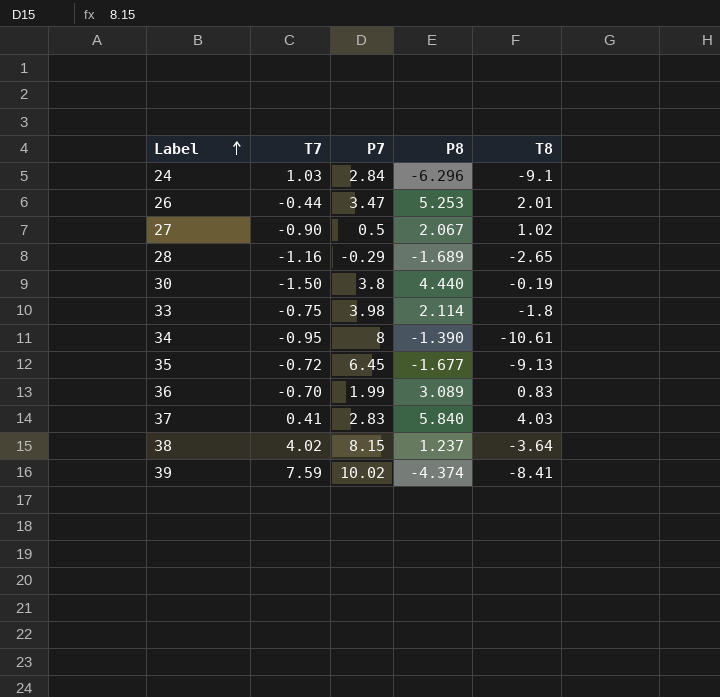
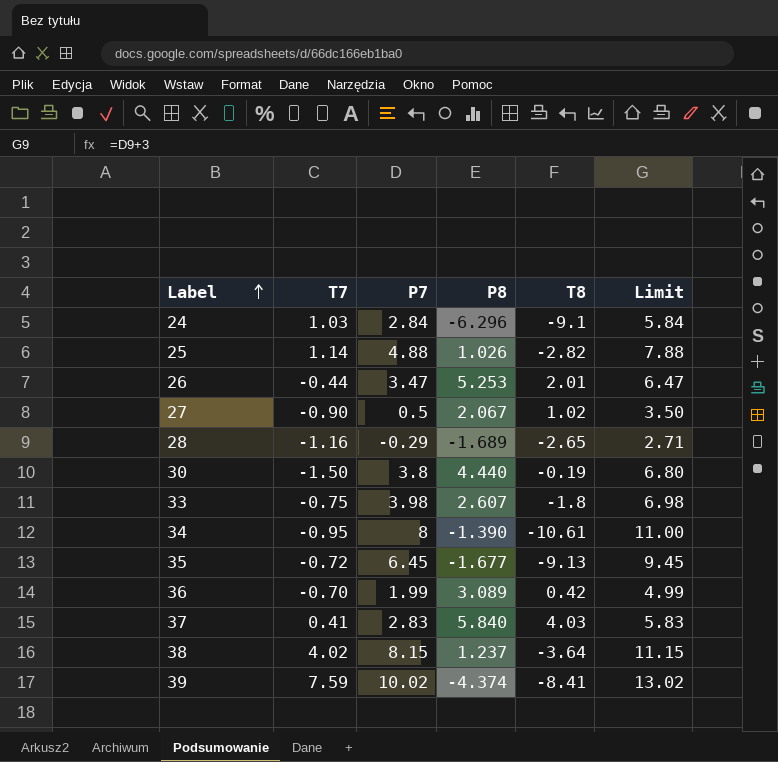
column Limit | formula: none -> [P7] + 3
row 25: none -> 1.14 | 4.88 | 1.026 | -2.82 | 7.88
33 | P8: 2.114 -> 2.607
36 | T8: 0.83 -> 0.42

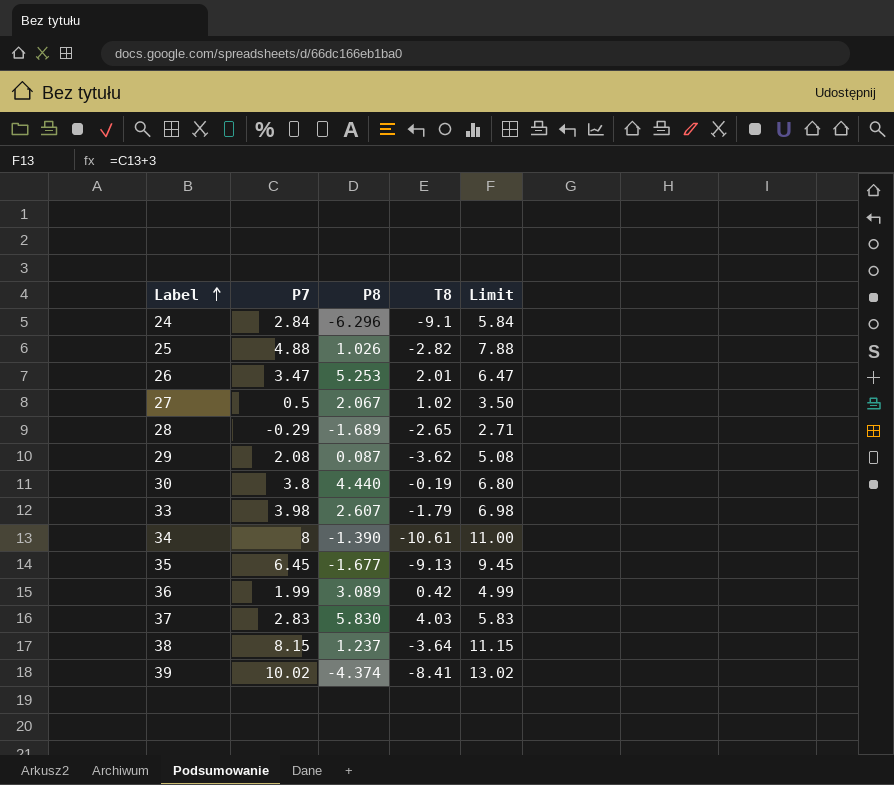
column T7 | position: 2 -> none
row 29: none -> 2.08 | 0.087 | -3.62 | 5.08
33 | T8: -1.8 -> -1.79
37 | P8: 5.840 -> 5.830

